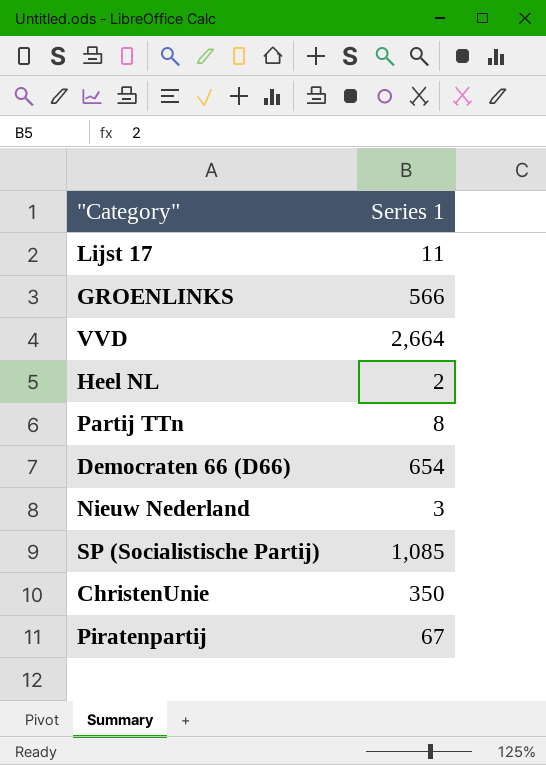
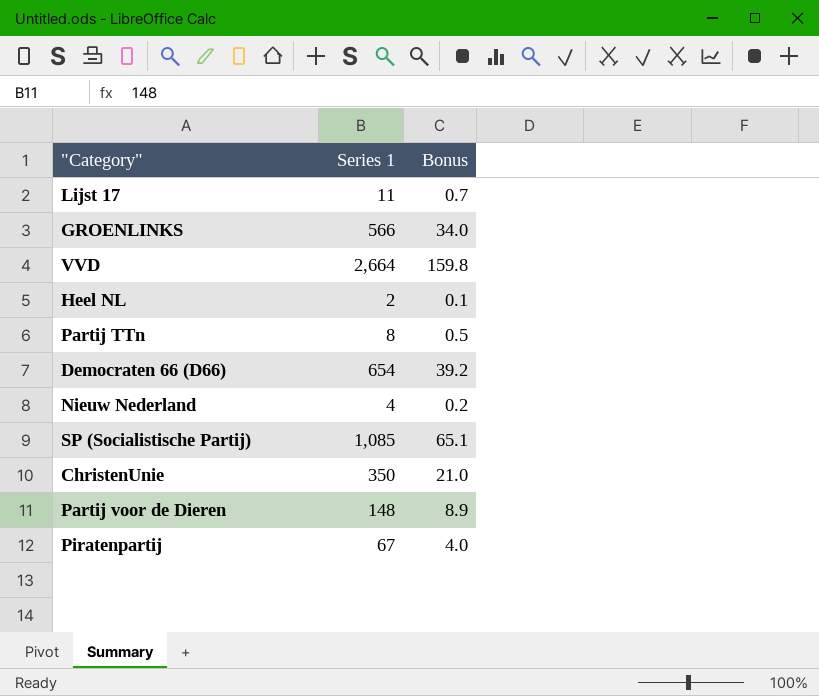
column Bonus | formula: none -> [Series 1] * 0.06
Nieuw Nederland | Series 1: 3 -> 4
row Partij voor de Dieren: none -> 148 | 8.9

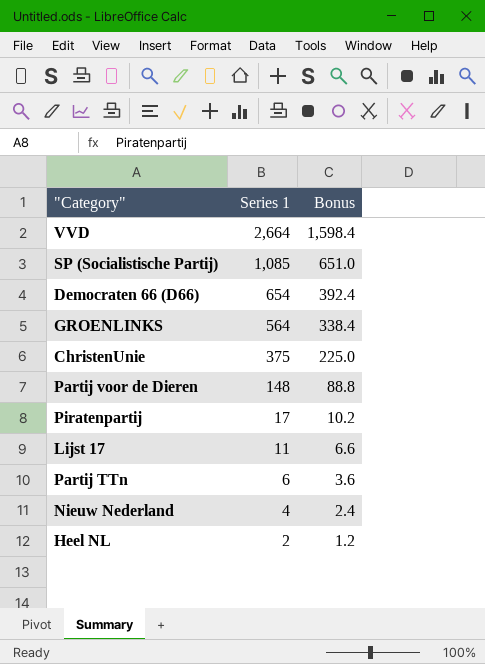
row order: none -> Series 1 descending
column Bonus | formula: [Series 1] * 0.06 -> [Series 1] * 0.6
GROENLINKS | Series 1: 566 -> 564
ChristenUnie | Series 1: 350 -> 375
Piratenpartij | Series 1: 67 -> 17
Partij TTn | Series 1: 8 -> 6

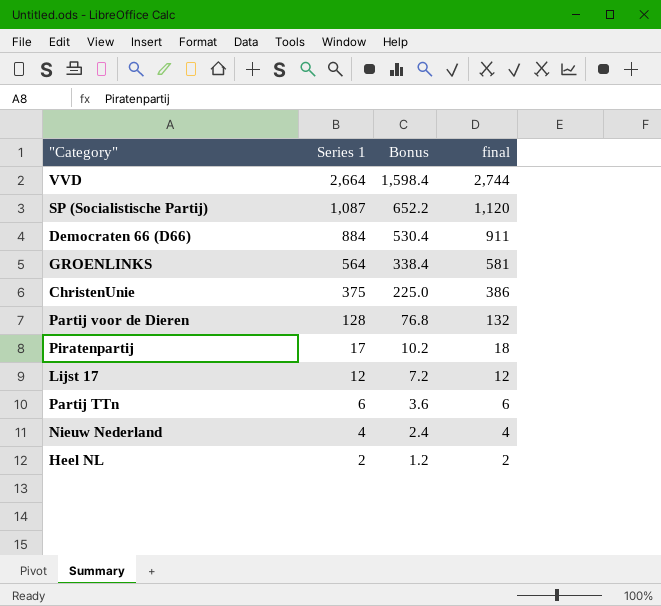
column final | formula: none -> [Series 1] * 1.03
SP (Socialistische Partij) | Series 1: 1,085 -> 1,087
SP (Socialistische Partij) | Bonus: 651.0 -> 652.2
Democraten 66 (D66) | Series 1: 654 -> 884
Democraten 66 (D66) | Bonus: 392.4 -> 530.4
Partij voor de Dieren | Series 1: 148 -> 128
Partij voor de Dieren | Bonus: 88.8 -> 76.8
Lijst 17 | Series 1: 11 -> 12
Lijst 17 | Bonus: 6.6 -> 7.2

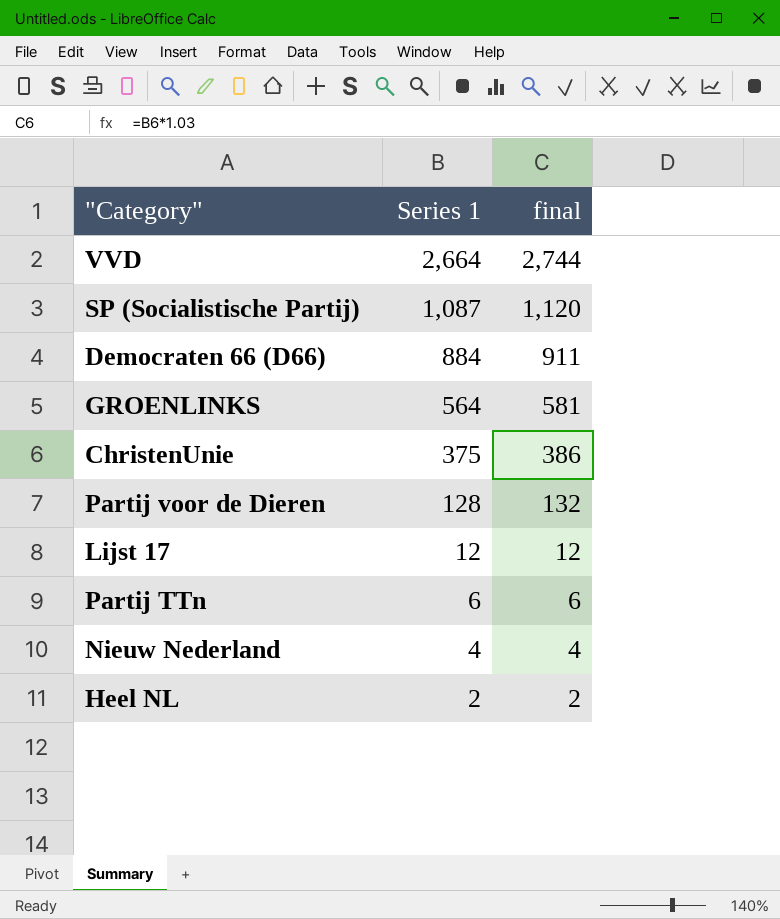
column Bonus | formula: [Series 1] * 0.6 -> none
row Piratenpartij: 17 | 10.2 | 18 -> none

